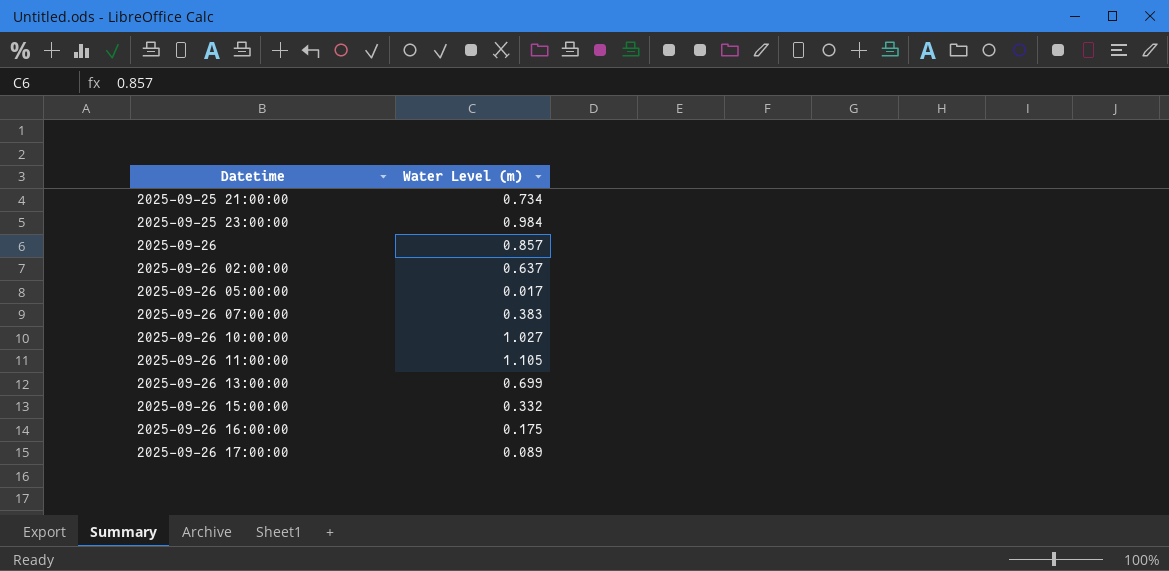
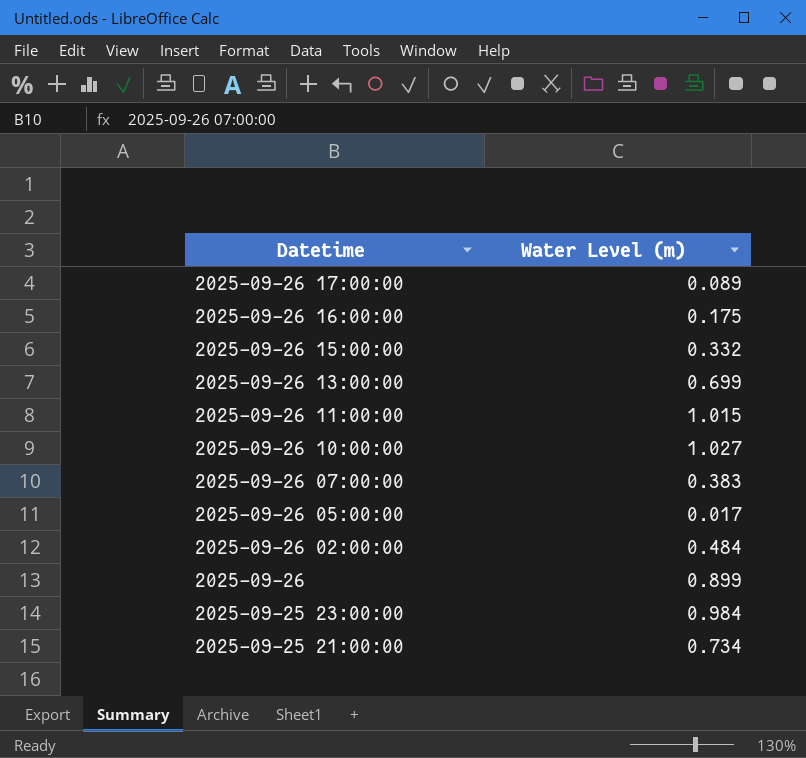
row order: Datetime ascending -> Datetime descending
2025-09-26 11:00:00 | Water Level (m): 1.105 -> 1.015
2025-09-26 02:00:00 | Water Level (m): 0.637 -> 0.484
2025-09-26 | Water Level (m): 0.857 -> 0.899

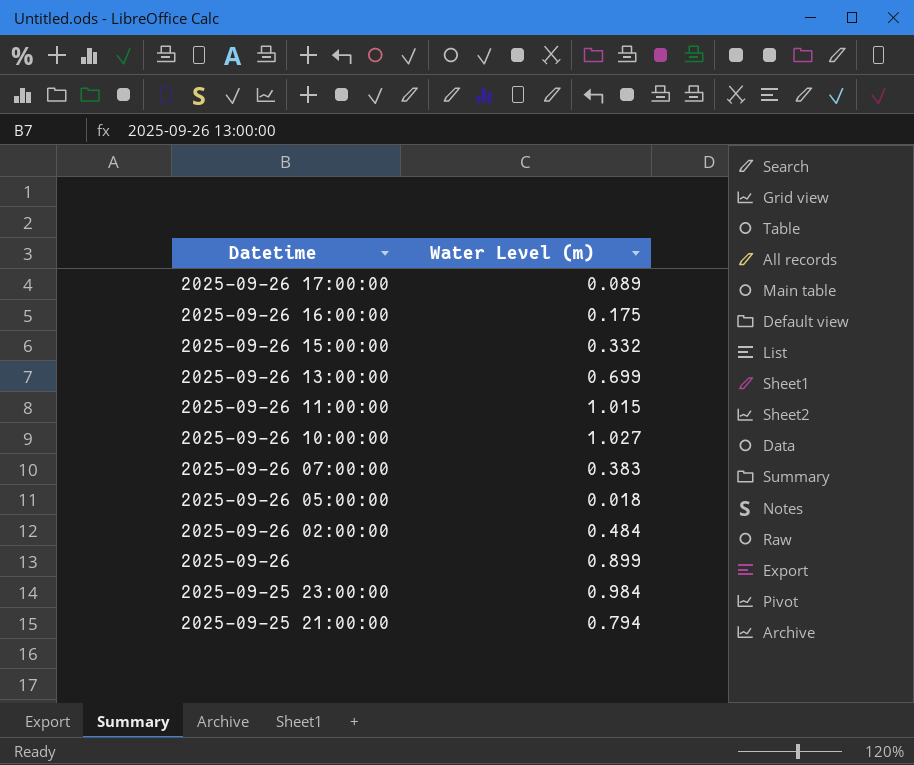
2025-09-26 05:00:00 | Water Level (m): 0.017 -> 0.018
2025-09-25 21:00:00 | Water Level (m): 0.734 -> 0.794

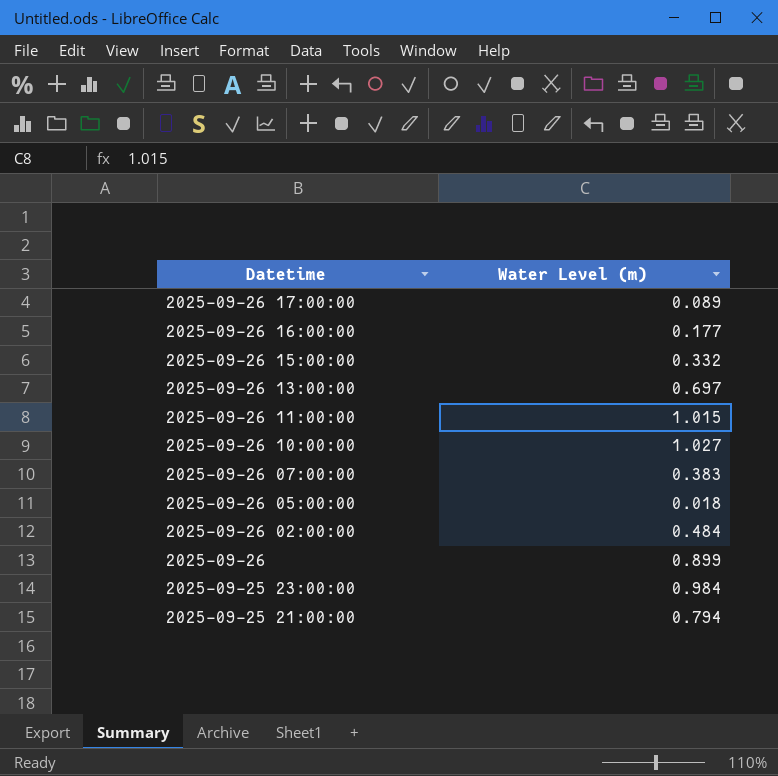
2025-09-26 16:00:00 | Water Level (m): 0.175 -> 0.177
2025-09-26 13:00:00 | Water Level (m): 0.699 -> 0.697

